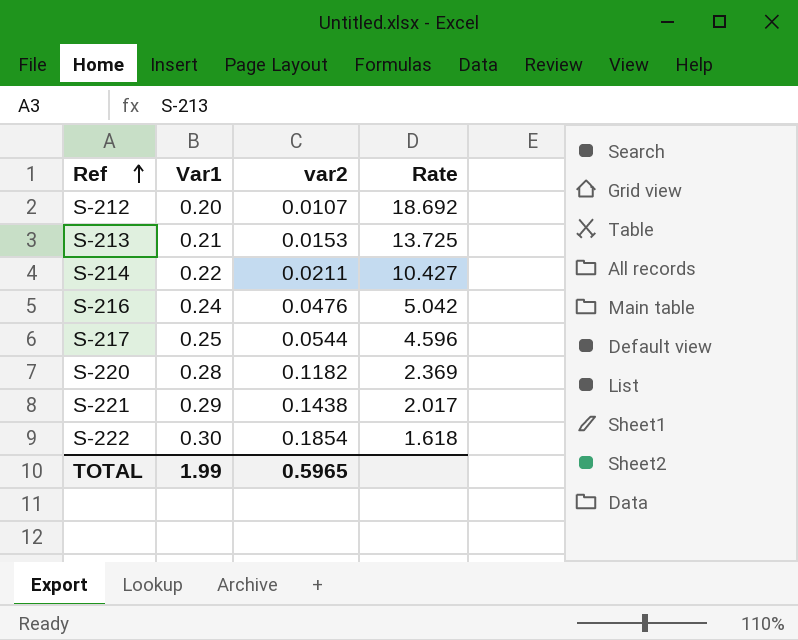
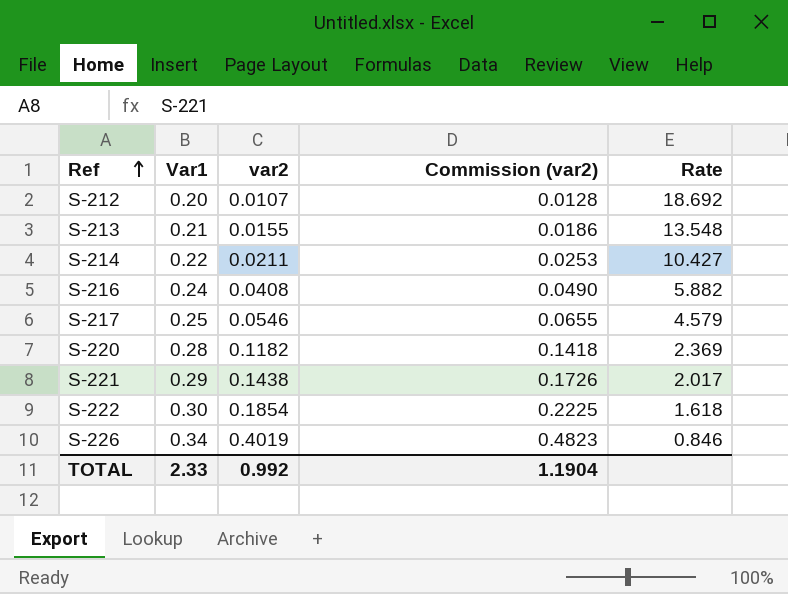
column Commission (var2) | formula: none -> [var2] * 1.2
S-213 | var2: 0.0153 -> 0.0155
S-213 | Rate: 13.725 -> 13.548
S-216 | var2: 0.0476 -> 0.0408
S-216 | Rate: 5.042 -> 5.882
S-217 | var2: 0.0544 -> 0.0546
S-217 | Rate: 4.596 -> 4.579
row S-226: none -> 0.34 | 0.4019 | 0.4823 | 0.846
TOTAL | Var1: 1.99 -> 2.33
TOTAL | var2: 0.5965 -> 0.992

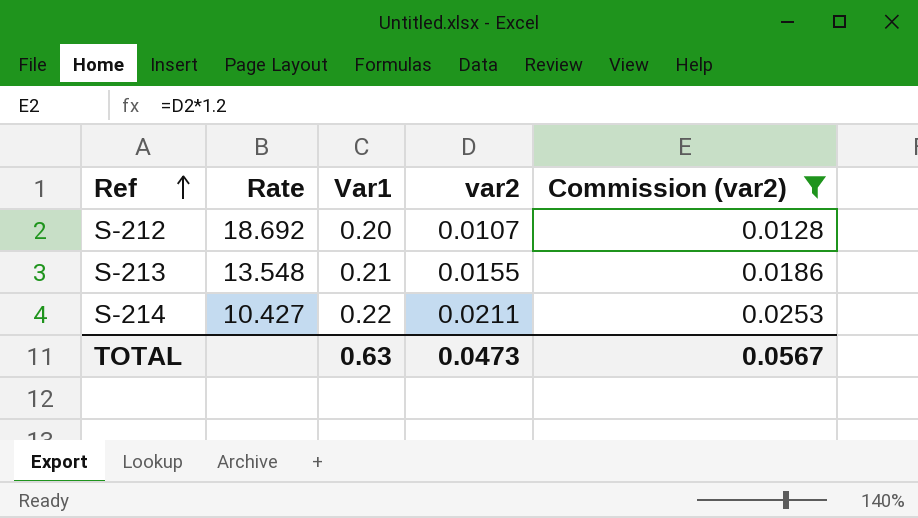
filter: none -> Commission (var2) <= 0.0253
column Rate | position: 5 -> 2
TOTAL | Var1: 2.33 -> 0.63
TOTAL | var2: 0.992 -> 0.0473
TOTAL | Commission (var2): 1.1904 -> 0.0567

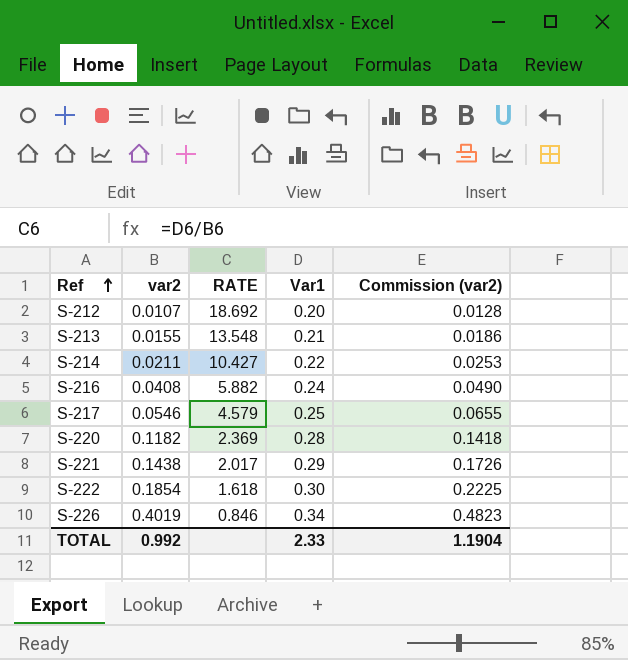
filter: Commission (var2) <= 0.0253 -> none
column var2 | position: 4 -> 2
column name: Rate -> RATE
TOTAL | var2: 0.0473 -> 0.992
TOTAL | Var1: 0.63 -> 2.33
TOTAL | Commission (var2): 0.0567 -> 1.1904

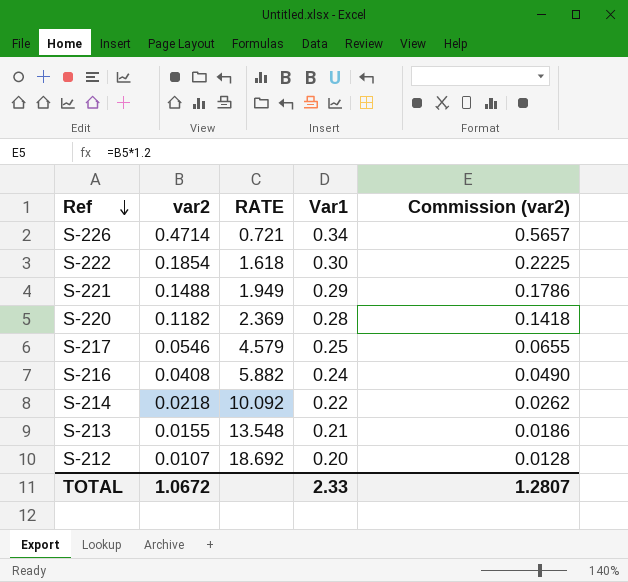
row order: Ref ascending -> Ref descending
S-226 | var2: 0.4019 -> 0.4714
S-226 | RATE: 0.846 -> 0.721
S-226 | Commission (var2): 0.4823 -> 0.5657
S-221 | var2: 0.1438 -> 0.1488
S-221 | RATE: 2.017 -> 1.949
S-221 | Commission (var2): 0.1726 -> 0.1786
S-214 | var2: 0.0211 -> 0.0218
S-214 | RATE: 10.427 -> 10.092
S-214 | Commission (var2): 0.0253 -> 0.0262
TOTAL | var2: 0.992 -> 1.0672
TOTAL | Commission (var2): 1.1904 -> 1.2807

